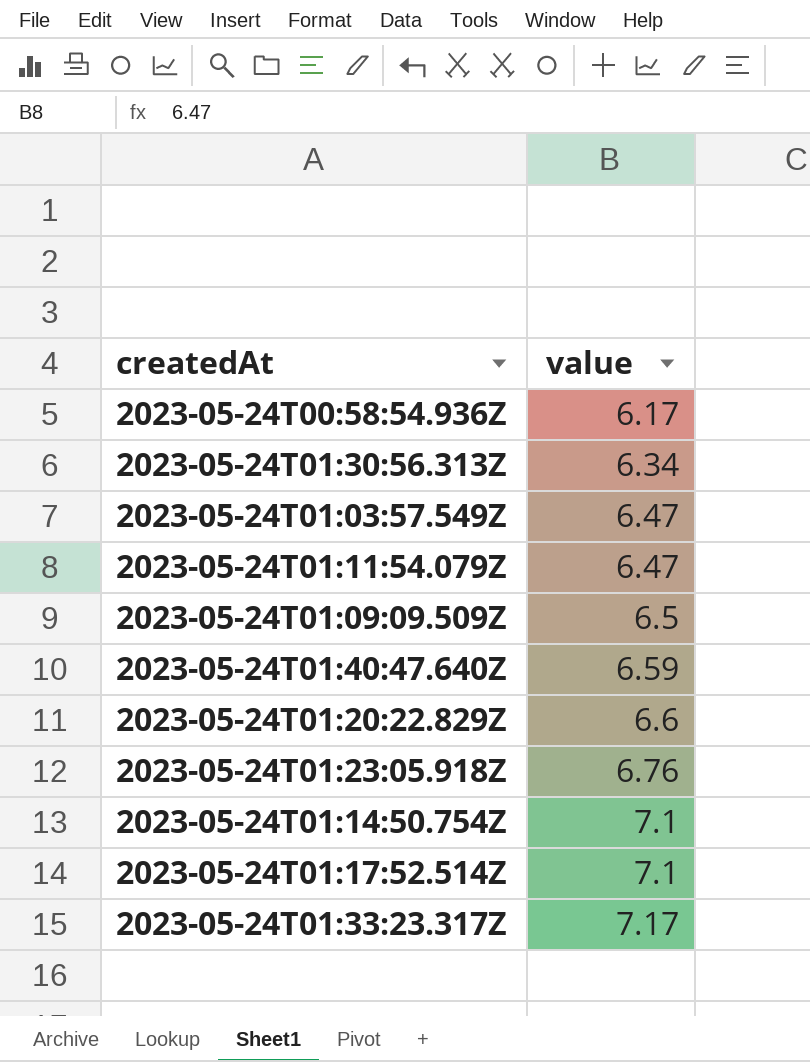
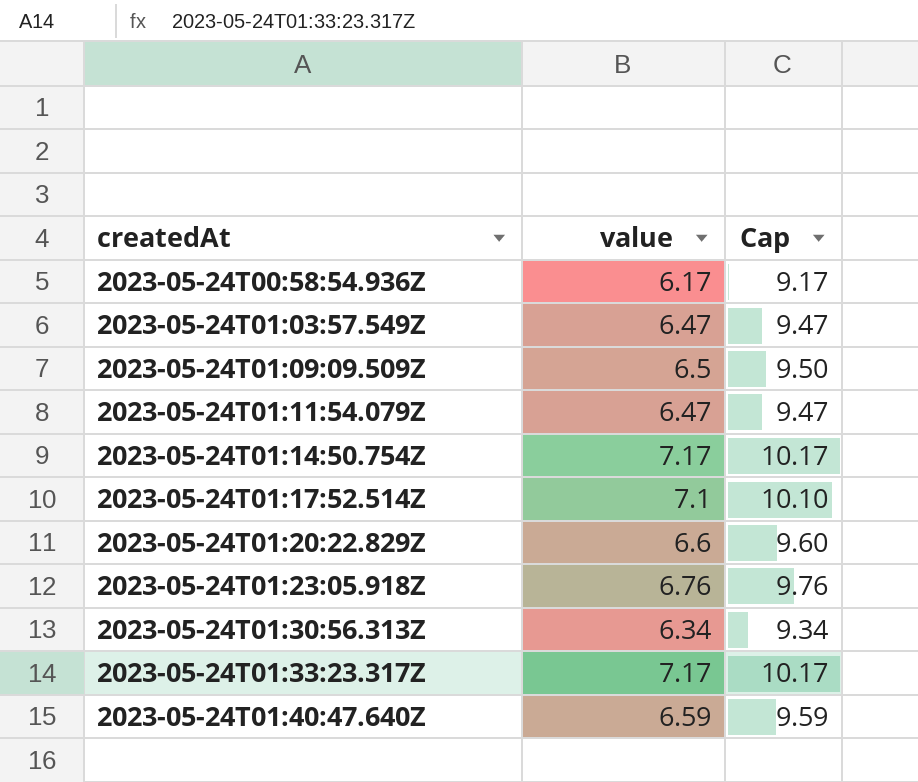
row order: value ascending -> createdAt ascending
column Cap | formula: none -> [value] + 3
2023-05-24T01:14:50.754Z | value: 7.1 -> 7.17

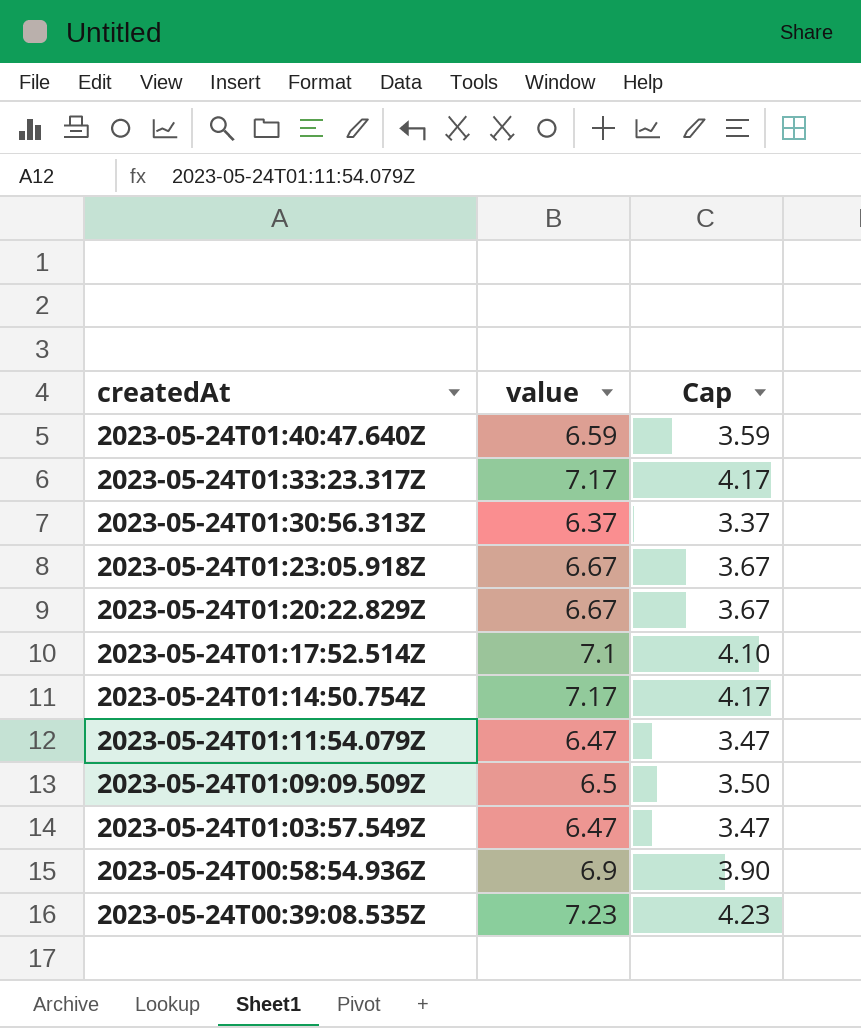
row order: createdAt ascending -> createdAt descending
column Cap | formula: [value] + 3 -> [value] - 3
2023-05-24T01:30:56.313Z | value: 6.34 -> 6.37
2023-05-24T01:23:05.918Z | value: 6.76 -> 6.67
2023-05-24T01:20:22.829Z | value: 6.6 -> 6.67
2023-05-24T00:58:54.936Z | value: 6.17 -> 6.9
row 2023-05-24T00:39:08.535Z: none -> 7.23 | 4.23

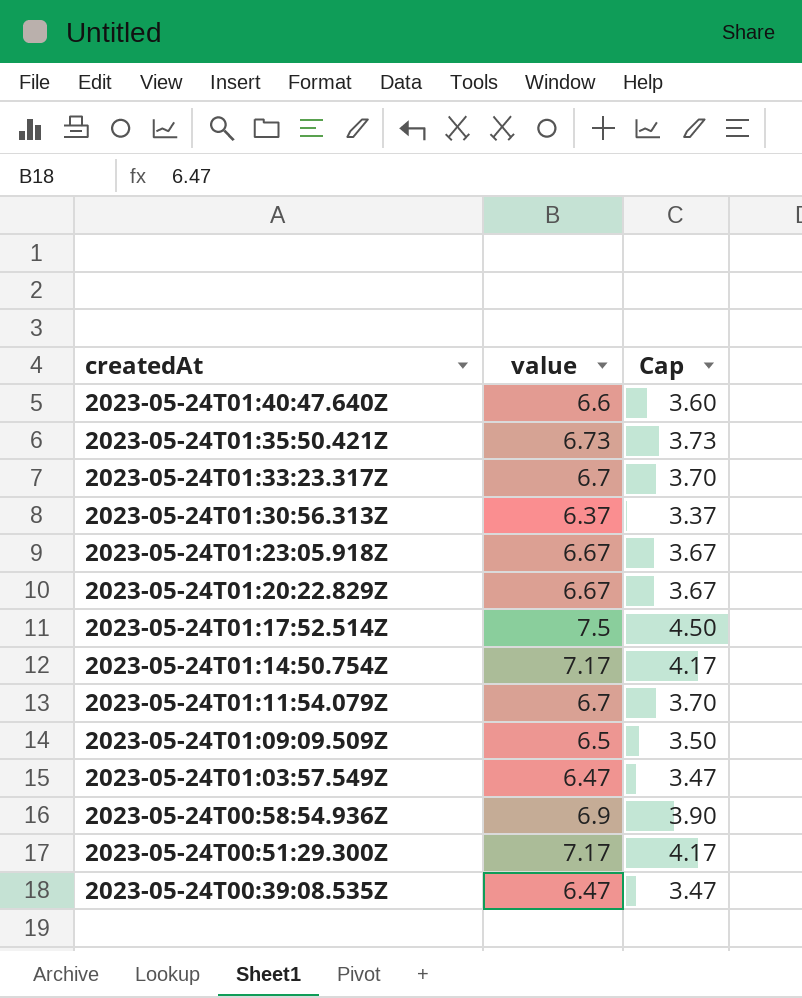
2023-05-24T01:40:47.640Z | value: 6.59 -> 6.6
2023-05-24T01:40:47.640Z | Cap: 3.59 -> 3.60
row 2023-05-24T01:35:50.421Z: none -> 6.73 | 3.73
2023-05-24T01:33:23.317Z | value: 7.17 -> 6.7
2023-05-24T01:33:23.317Z | Cap: 4.17 -> 3.70
2023-05-24T01:17:52.514Z | value: 7.1 -> 7.5
2023-05-24T01:17:52.514Z | Cap: 4.10 -> 4.50
2023-05-24T01:11:54.079Z | value: 6.47 -> 6.7
2023-05-24T01:11:54.079Z | Cap: 3.47 -> 3.70
row 2023-05-24T00:51:29.300Z: none -> 7.17 | 4.17
2023-05-24T00:39:08.535Z | value: 7.23 -> 6.47
2023-05-24T00:39:08.535Z | Cap: 4.23 -> 3.47

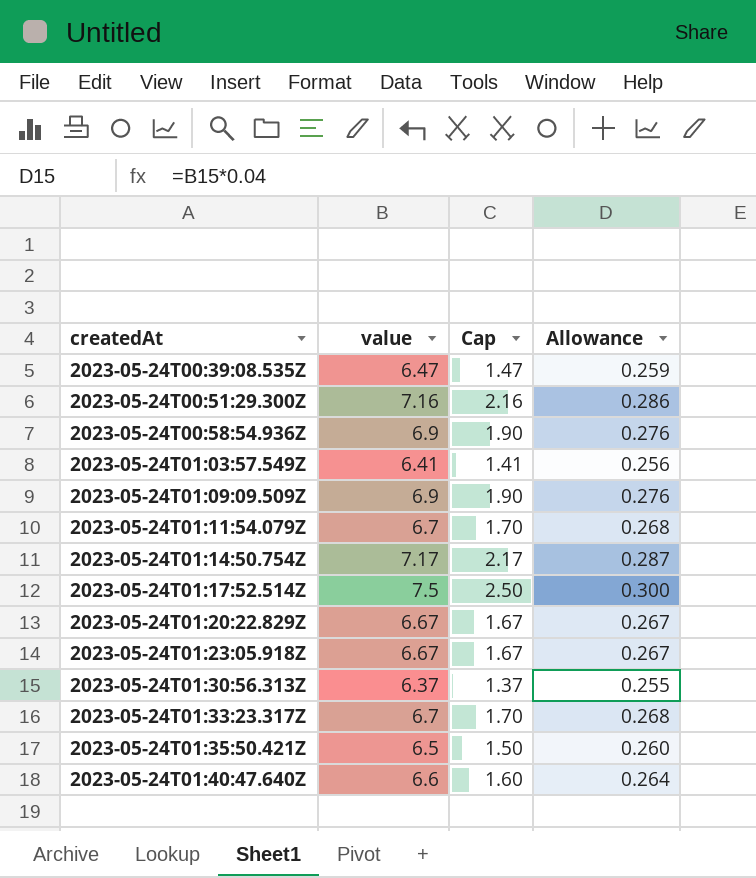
row order: createdAt descending -> createdAt ascending
column Cap | formula: [value] - 3 -> [value] - 5
column Allowance | formula: none -> [value] * 0.04
2023-05-24T00:51:29.300Z | value: 7.17 -> 7.16
2023-05-24T01:03:57.549Z | value: 6.47 -> 6.41
2023-05-24T01:09:09.509Z | value: 6.5 -> 6.9
2023-05-24T01:35:50.421Z | value: 6.73 -> 6.5

